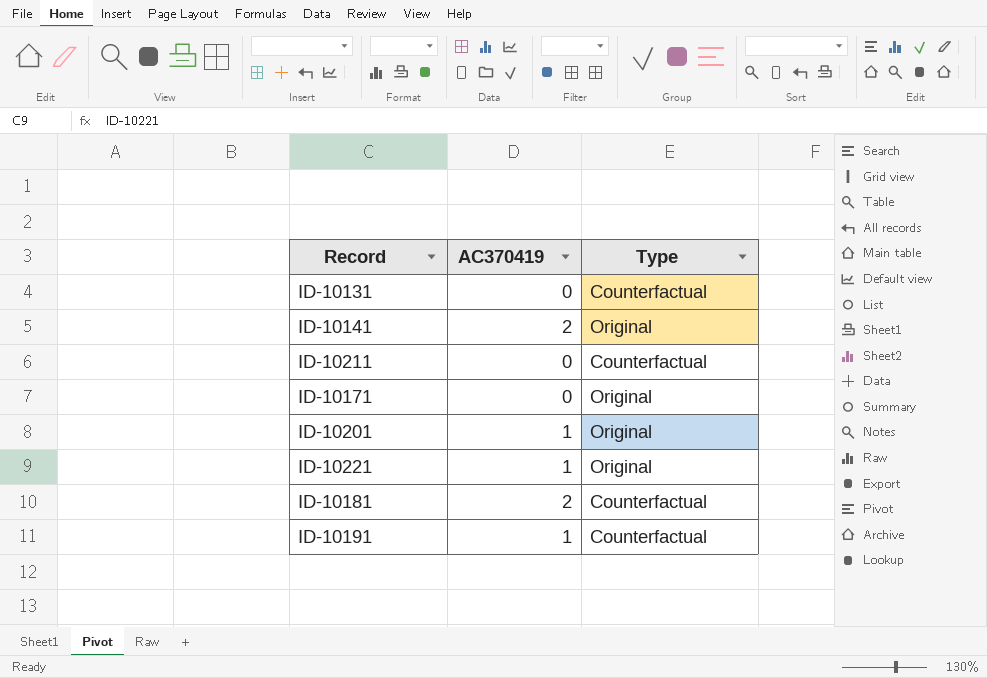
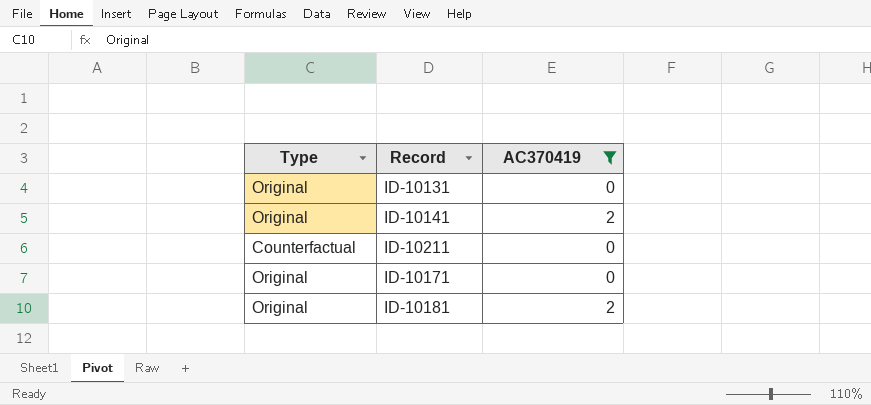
filter: none -> AC370419 != 1
column Type | position: 3 -> 1
ID-10131 | Type: Counterfactual -> Original
ID-10181 | Type: Counterfactual -> Original

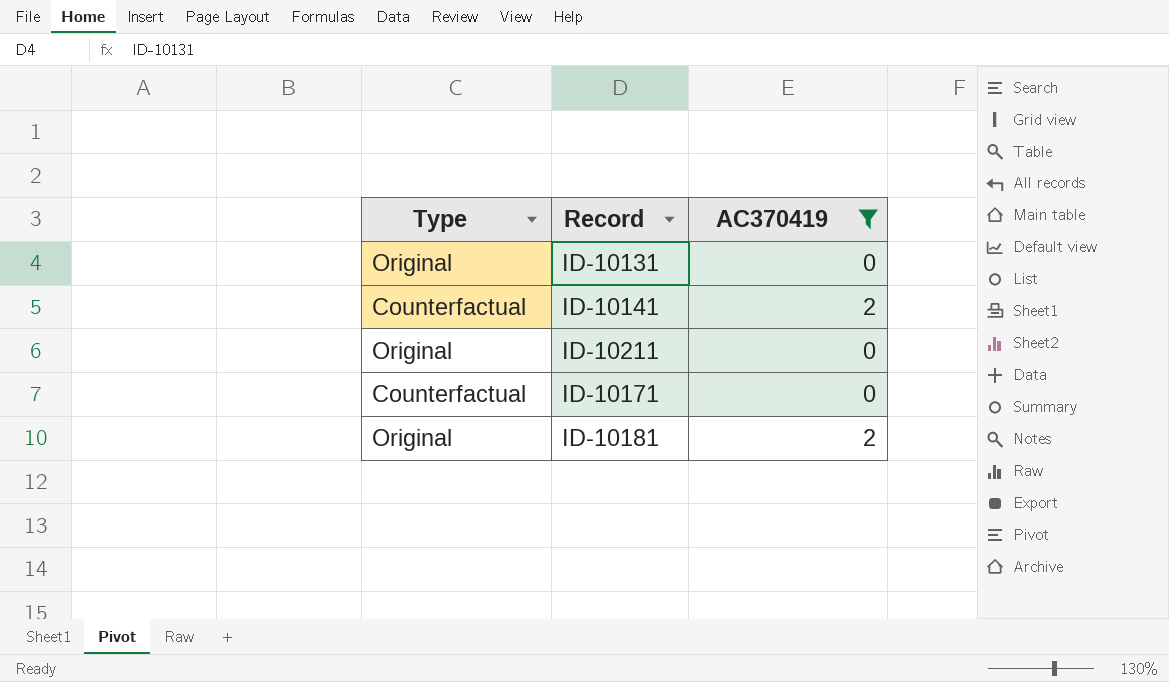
ID-10141 | Type: Original -> Counterfactual
ID-10211 | Type: Counterfactual -> Original
ID-10171 | Type: Original -> Counterfactual

